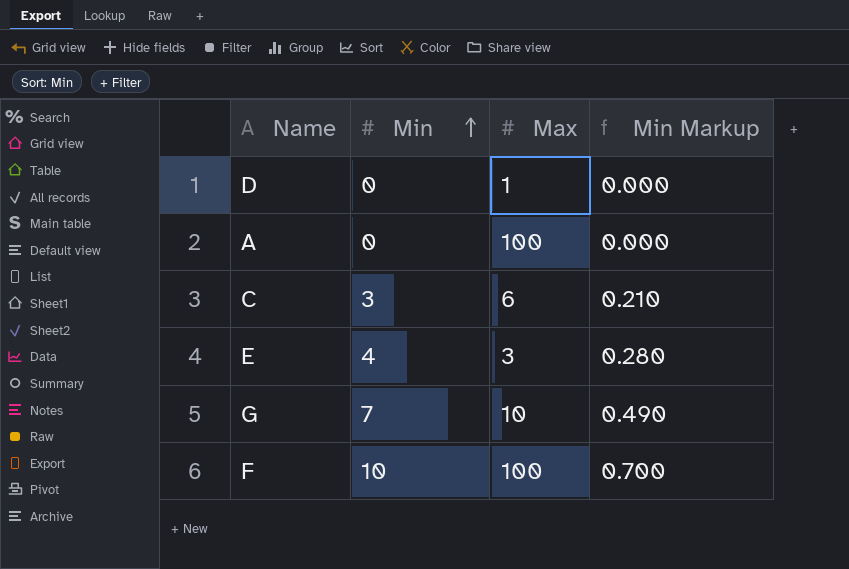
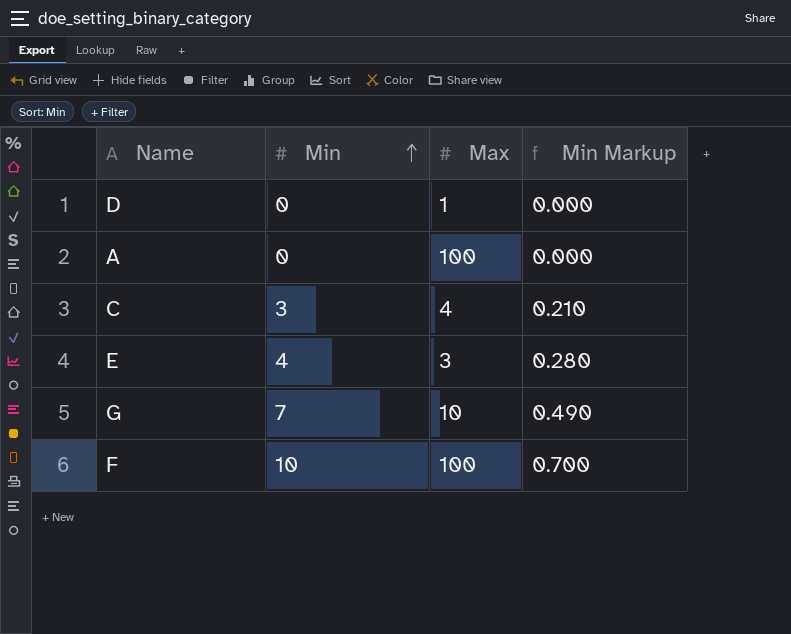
C | Max: 6 -> 4

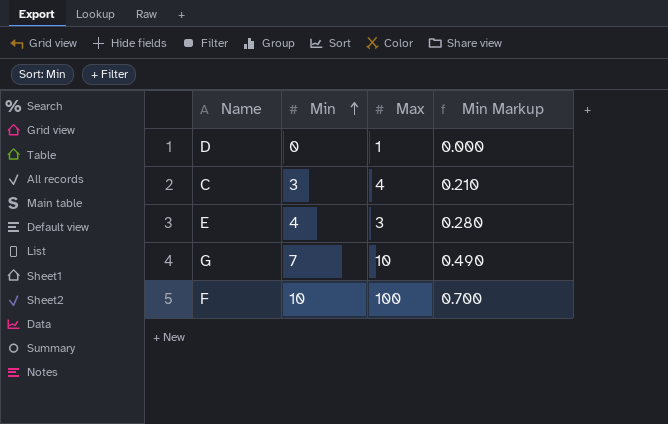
row A: 0 | 100 | 0.000 -> none

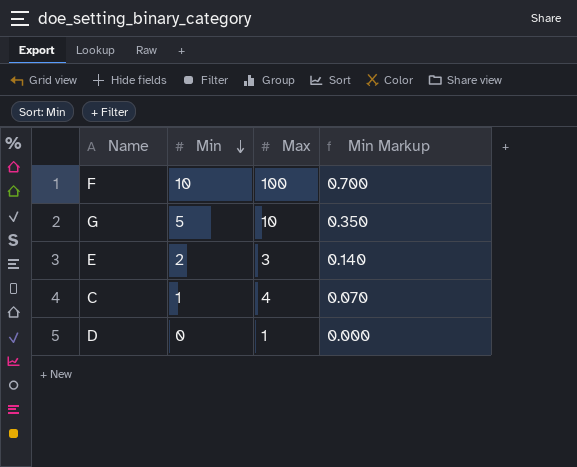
row order: Min ascending -> Min descending
G | Min: 7 -> 5
G | Min Markup: 0.490 -> 0.350
E | Min: 4 -> 2
E | Min Markup: 0.280 -> 0.140
C | Min: 3 -> 1
C | Min Markup: 0.210 -> 0.070

